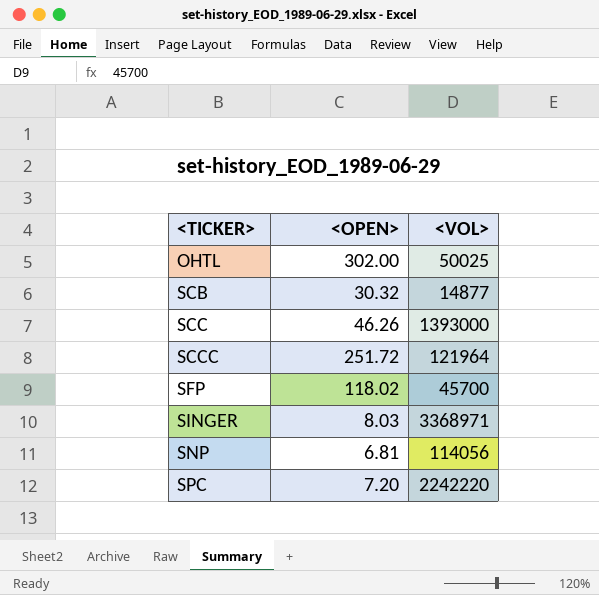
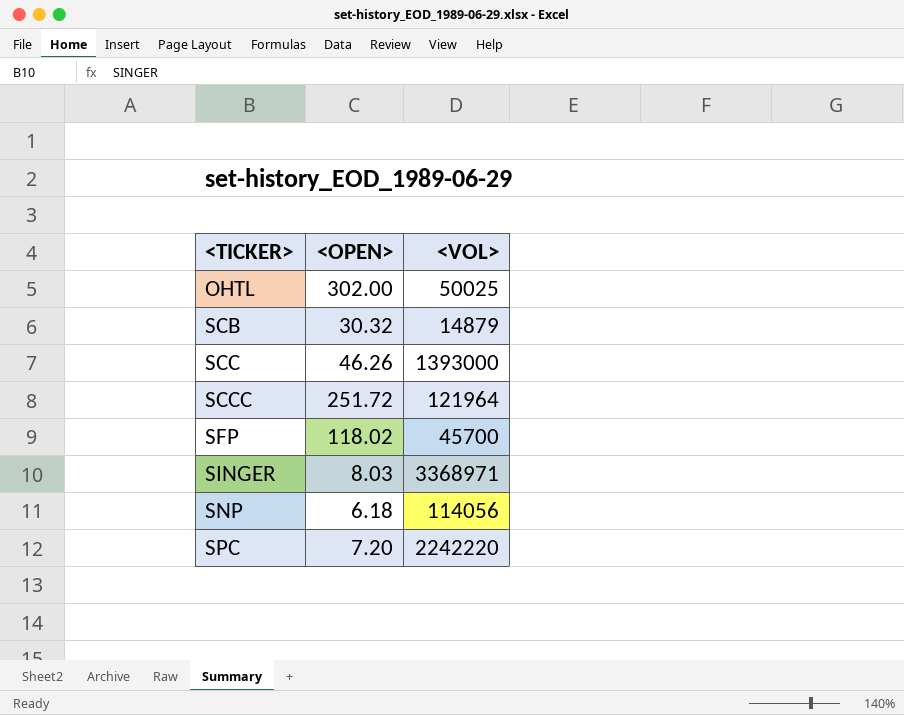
SCB | <VOL>: 14877 -> 14879
SNP | <OPEN>: 6.81 -> 6.18

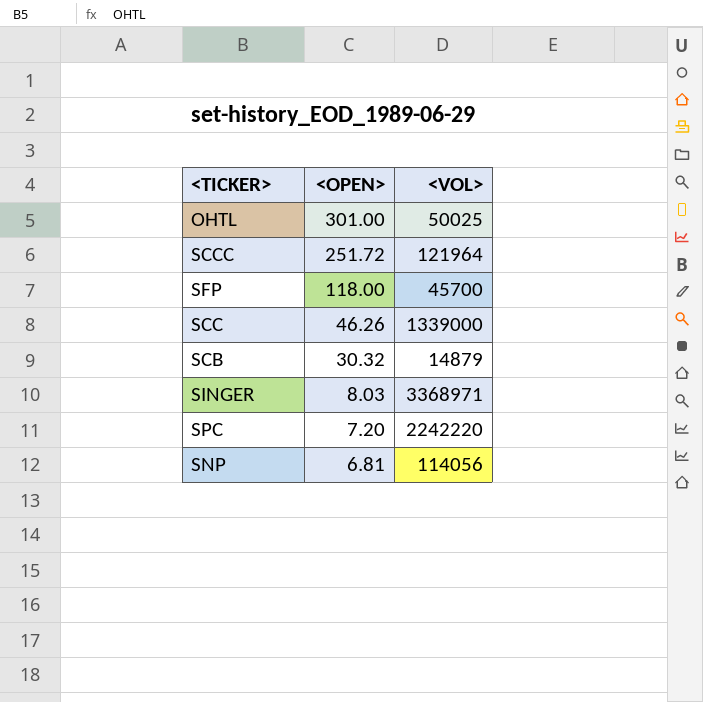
row order: <TICKER> ascending -> <OPEN> descending
OHTL | <OPEN>: 302.00 -> 301.00
SFP | <OPEN>: 118.02 -> 118.00
SCC | <VOL>: 1393000 -> 1339000
SNP | <OPEN>: 6.18 -> 6.81

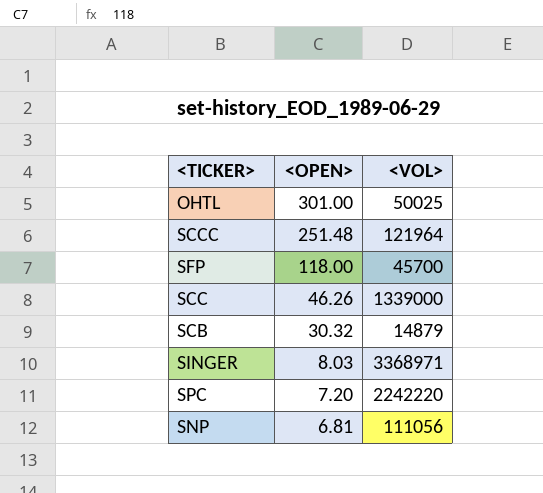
SCCC | <OPEN>: 251.72 -> 251.48
SNP | <VOL>: 114056 -> 111056

